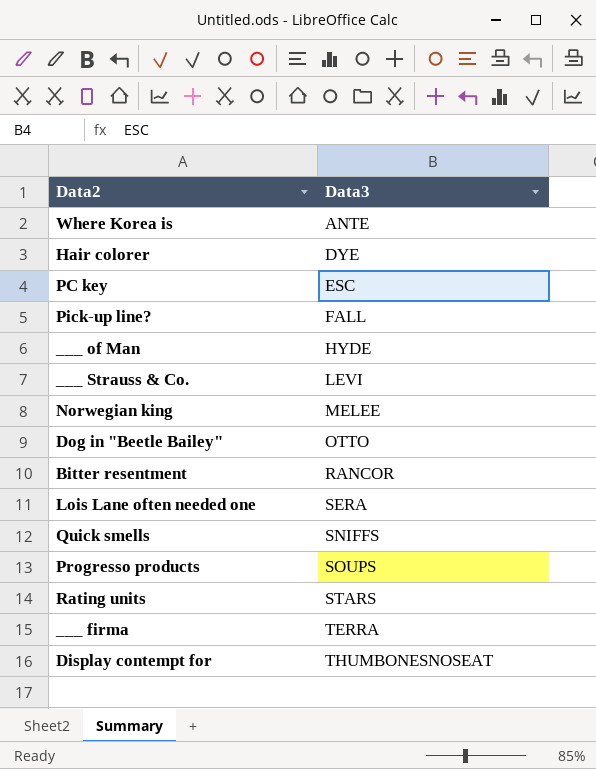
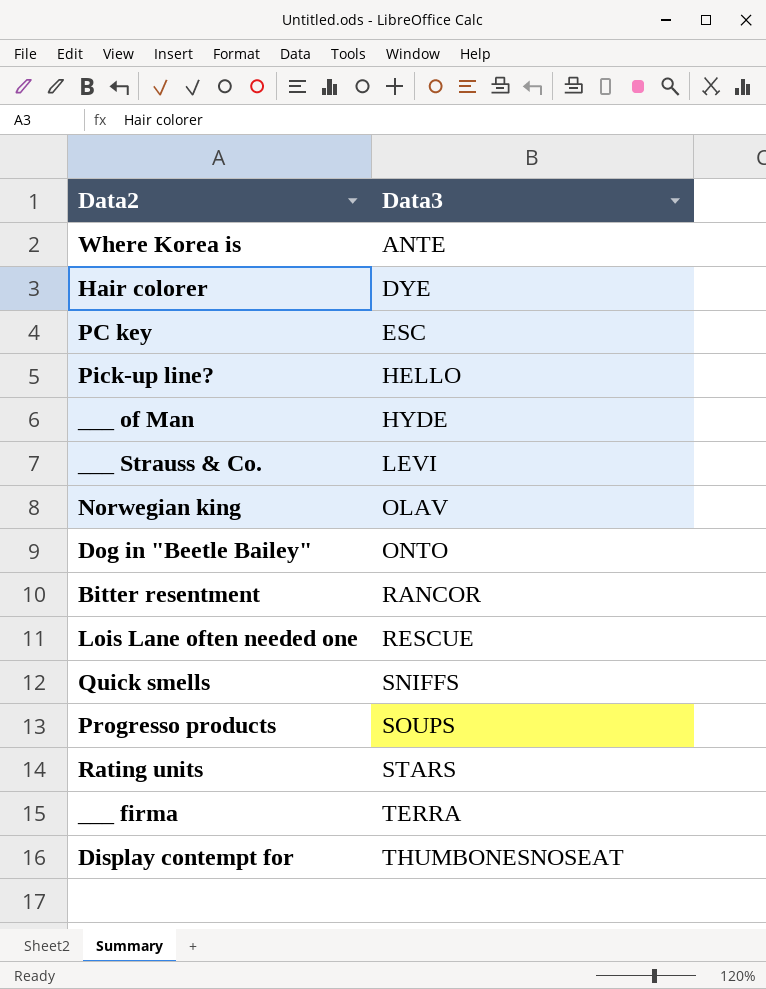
Pick-up line? | Data3: FALL -> HELLO
Norwegian king | Data3: MELEE -> OLAV
Dog in "Beetle Bailey" | Data3: OTTO -> ONTO
Lois Lane often needed one | Data3: SERA -> RESCUE

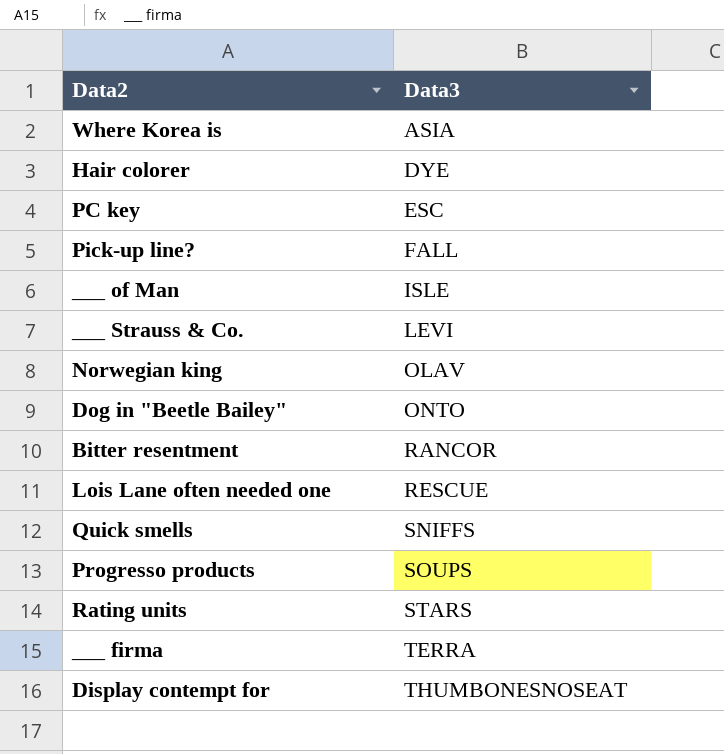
Where Korea is | Data3: ANTE -> ASIA
Pick-up line? | Data3: HELLO -> FALL
___ of Man | Data3: HYDE -> ISLE

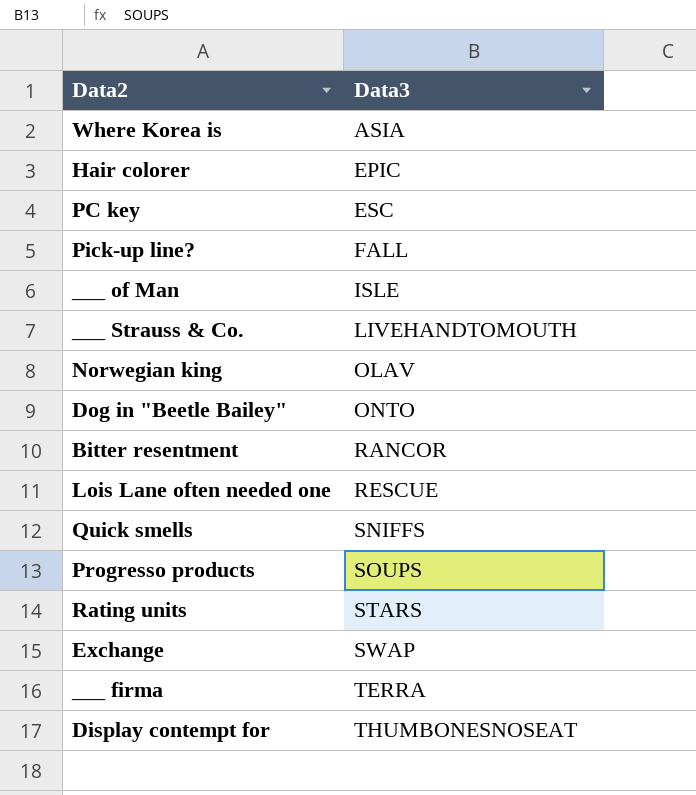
Hair colorer | Data3: DYE -> EPIC
___ Strauss & Co. | Data3: LEVI -> LIVEHANDTOMOUTH
row Exchange: none -> SWAP

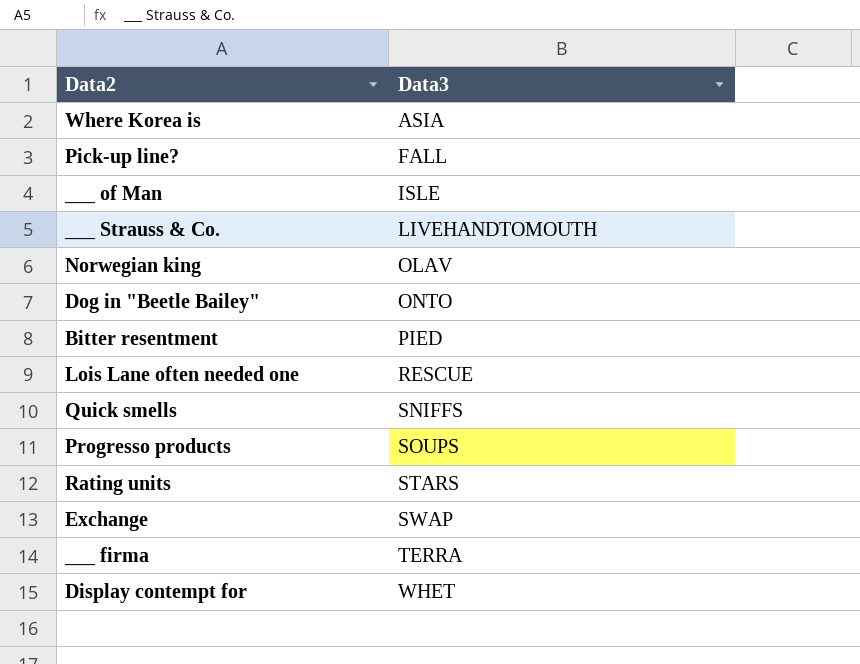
row Hair colorer: EPIC -> none
row PC key: ESC -> none
Bitter resentment | Data3: RANCOR -> PIED
Display contempt for | Data3: THUMBONESNOSEAT -> WHET

